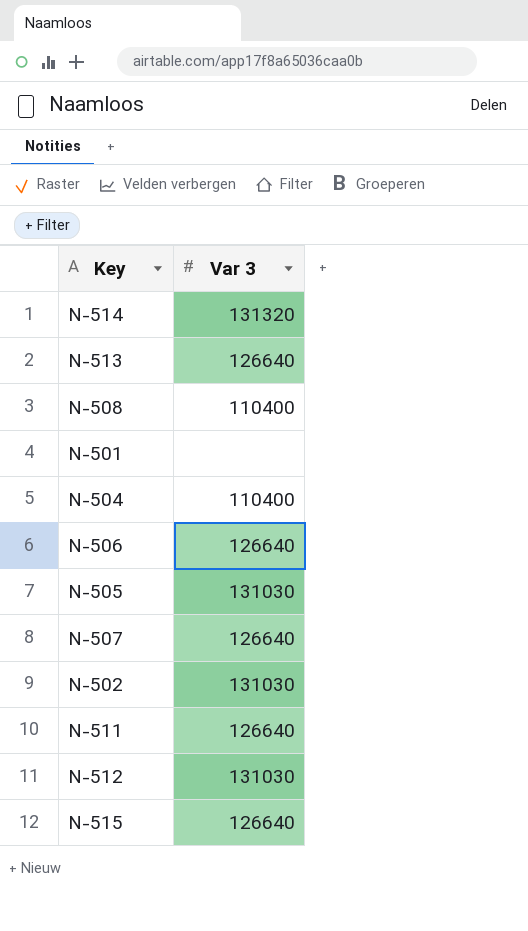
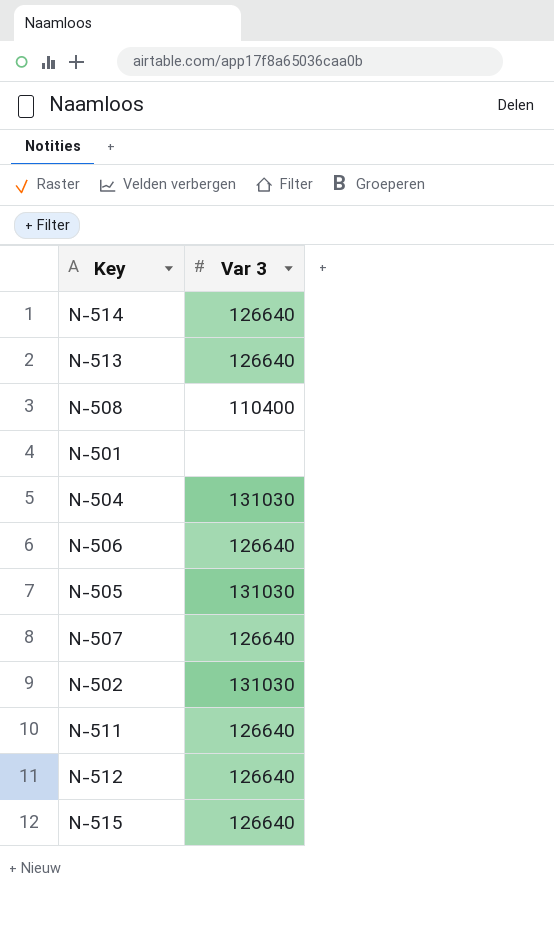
N-514 | Var 3: 131320 -> 126640
N-504 | Var 3: 110400 -> 131030
N-512 | Var 3: 131030 -> 126640

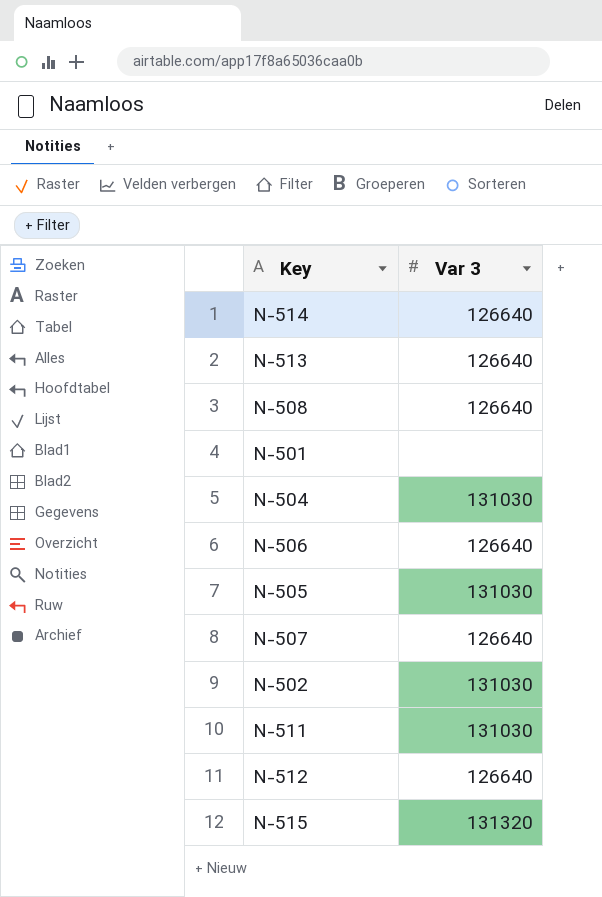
N-508 | Var 3: 110400 -> 126640
N-511 | Var 3: 126640 -> 131030
N-515 | Var 3: 126640 -> 131320

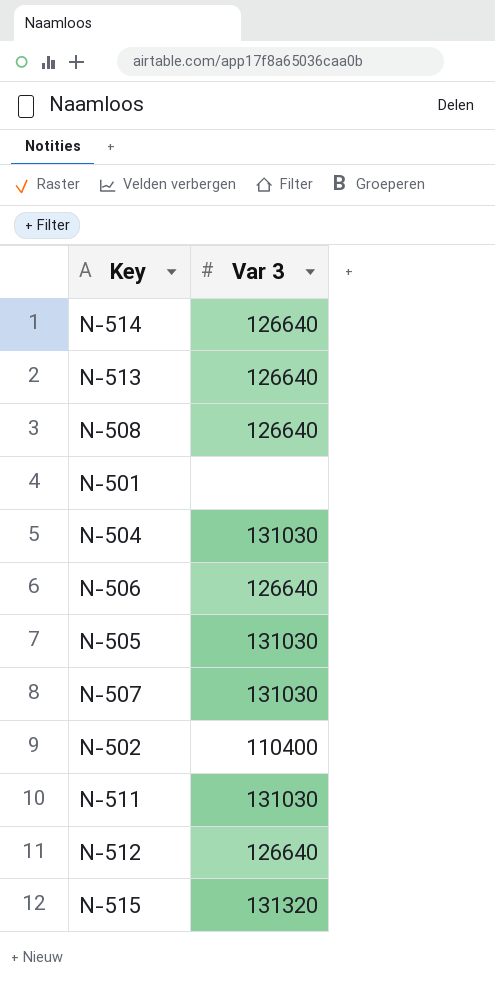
N-507 | Var 3: 126640 -> 131030
N-502 | Var 3: 131030 -> 110400

